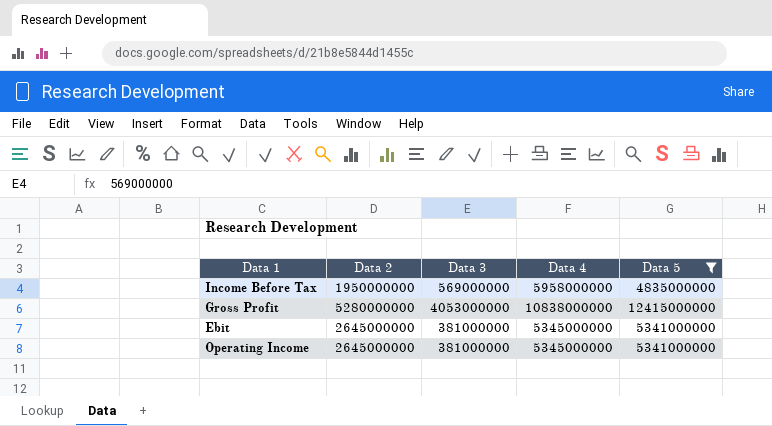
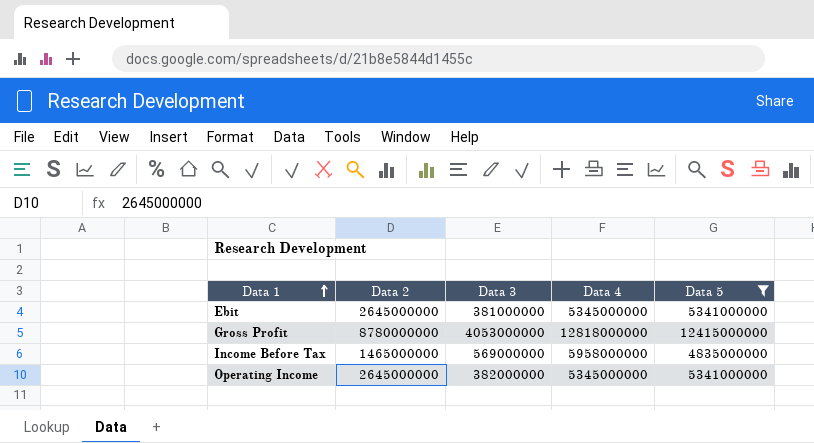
row order: none -> Data 1 ascending
Gross Profit | Data 2: 5280000000 -> 8780000000
Gross Profit | Data 4: 10838000000 -> 12818000000
Income Before Tax | Data 2: 1950000000 -> 1465000000
Operating Income | Data 3: 381000000 -> 382000000

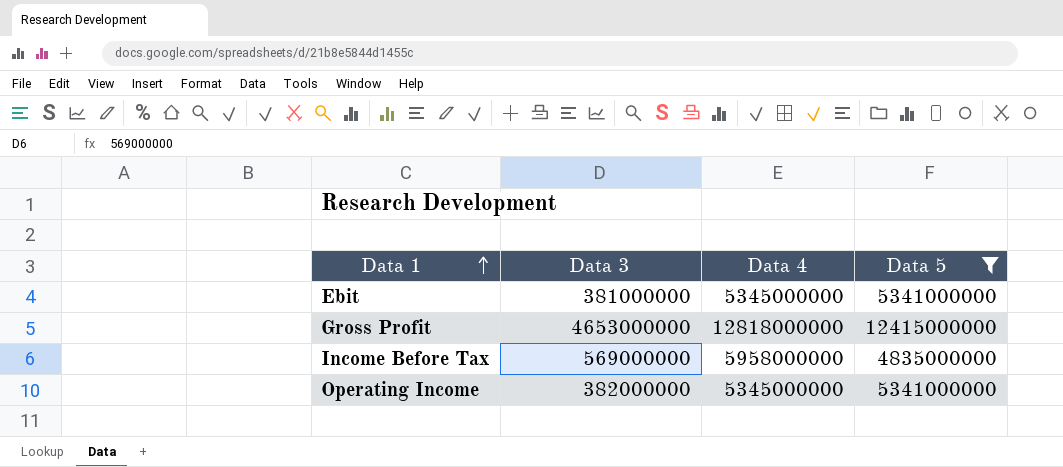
column Data 2 | position: 2 -> none
Gross Profit | Data 3: 4053000000 -> 4653000000

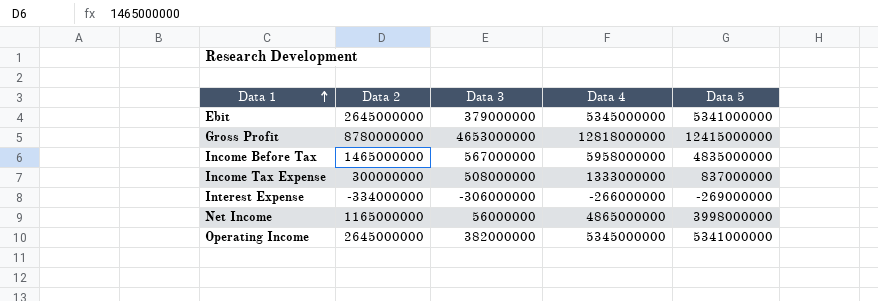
filter: Data 5 >= 4835000000 -> none
column Data 2 | position: none -> 2
Ebit | Data 3: 381000000 -> 379000000
Income Before Tax | Data 3: 569000000 -> 567000000

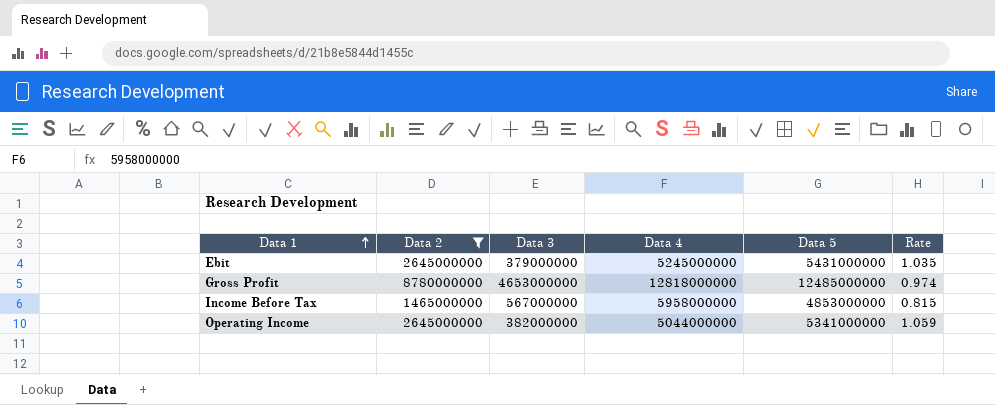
filter: none -> Data 2 >= 1465000000
column Rate | formula: none -> [Data 5] / [Data 4]
Ebit | Data 4: 5345000000 -> 5245000000
Ebit | Data 5: 5341000000 -> 5431000000
Gross Profit | Data 5: 12415000000 -> 12485000000
Income Before Tax | Data 5: 4835000000 -> 4853000000
Operating Income | Data 4: 5345000000 -> 5044000000

